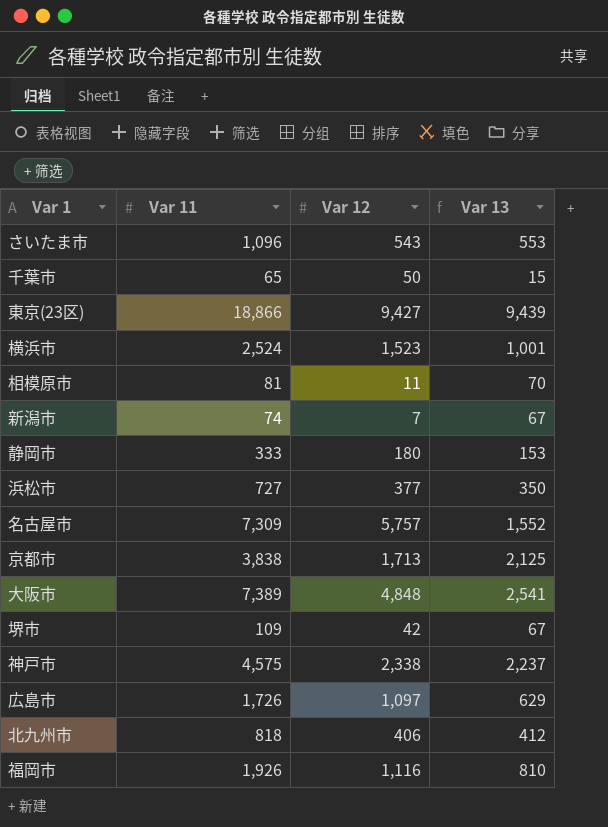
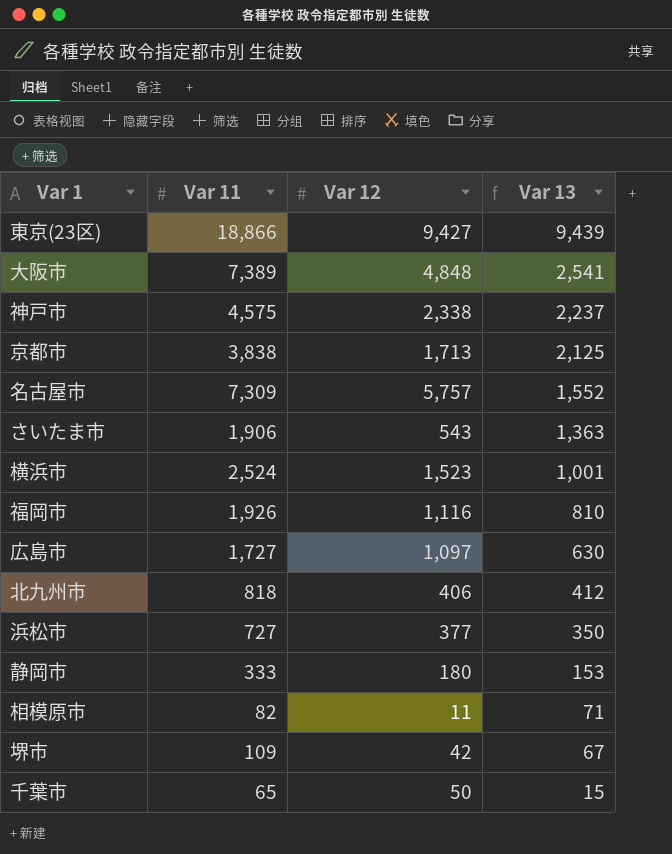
row order: none -> Var 13 descending
row 新潟市: 74 | 7 | 67 -> none
さいたま市 | Var 11: 1,096 -> 1,906
さいたま市 | Var 13: 553 -> 1,363
広島市 | Var 11: 1,726 -> 1,727
広島市 | Var 13: 629 -> 630
相模原市 | Var 11: 81 -> 82
相模原市 | Var 13: 70 -> 71

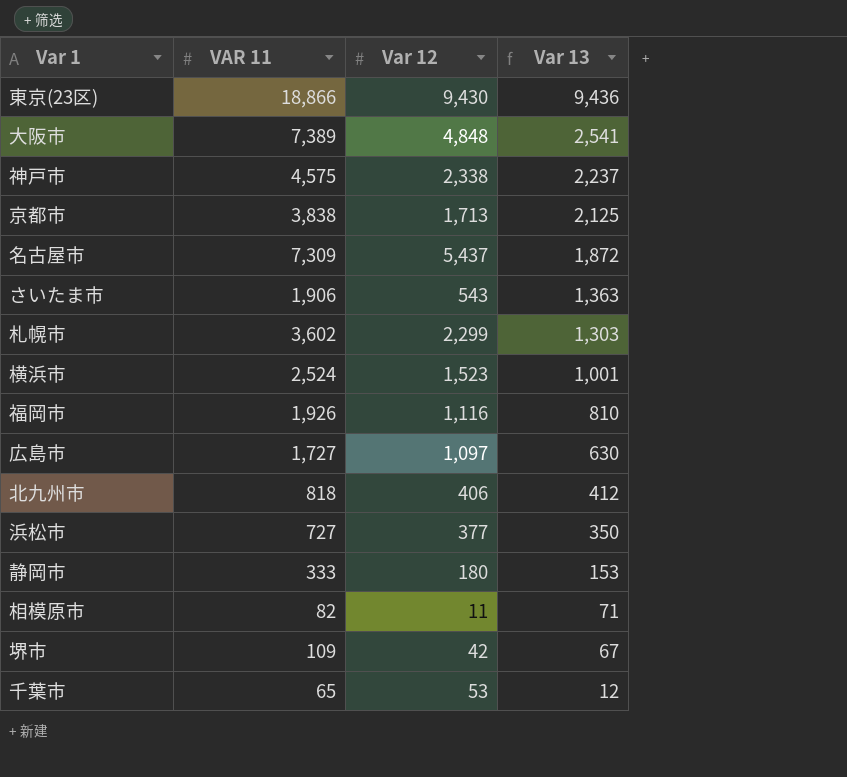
column name: Var 11 -> VAR 11
東京(23区) | Var 12: 9,427 -> 9,430
東京(23区) | Var 13: 9,439 -> 9,436
名古屋市 | Var 12: 5,757 -> 5,437
名古屋市 | Var 13: 1,552 -> 1,872
row 札幌市: none -> 3,602 | 2,299 | 1,303
千葉市 | Var 12: 50 -> 53
千葉市 | Var 13: 15 -> 12

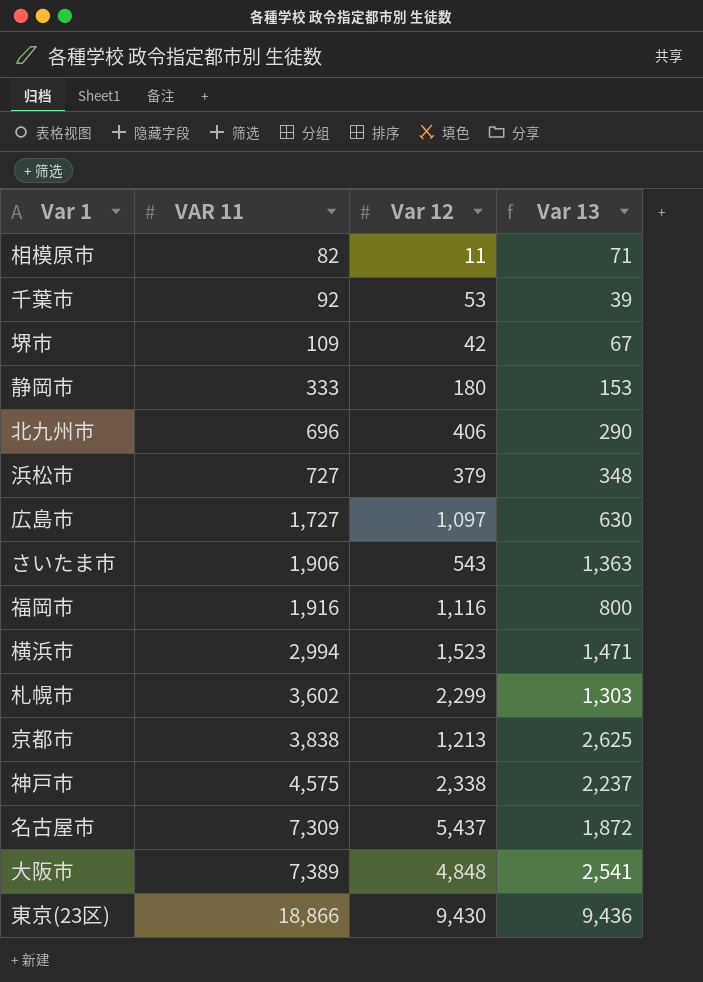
row order: Var 13 descending -> VAR 11 ascending
千葉市 | VAR 11: 65 -> 92
千葉市 | Var 13: 12 -> 39
北九州市 | VAR 11: 818 -> 696
北九州市 | Var 13: 412 -> 290
浜松市 | Var 12: 377 -> 379
浜松市 | Var 13: 350 -> 348
福岡市 | VAR 11: 1,926 -> 1,916
福岡市 | Var 13: 810 -> 800
横浜市 | VAR 11: 2,524 -> 2,994
横浜市 | Var 13: 1,001 -> 1,471
京都市 | Var 12: 1,713 -> 1,213
京都市 | Var 13: 2,125 -> 2,625

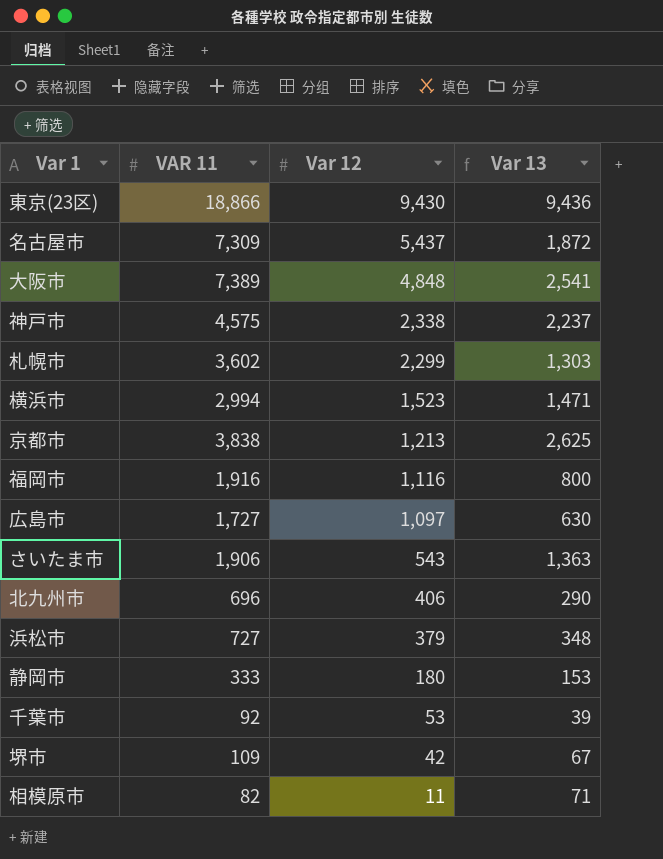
row order: VAR 11 ascending -> Var 12 descending

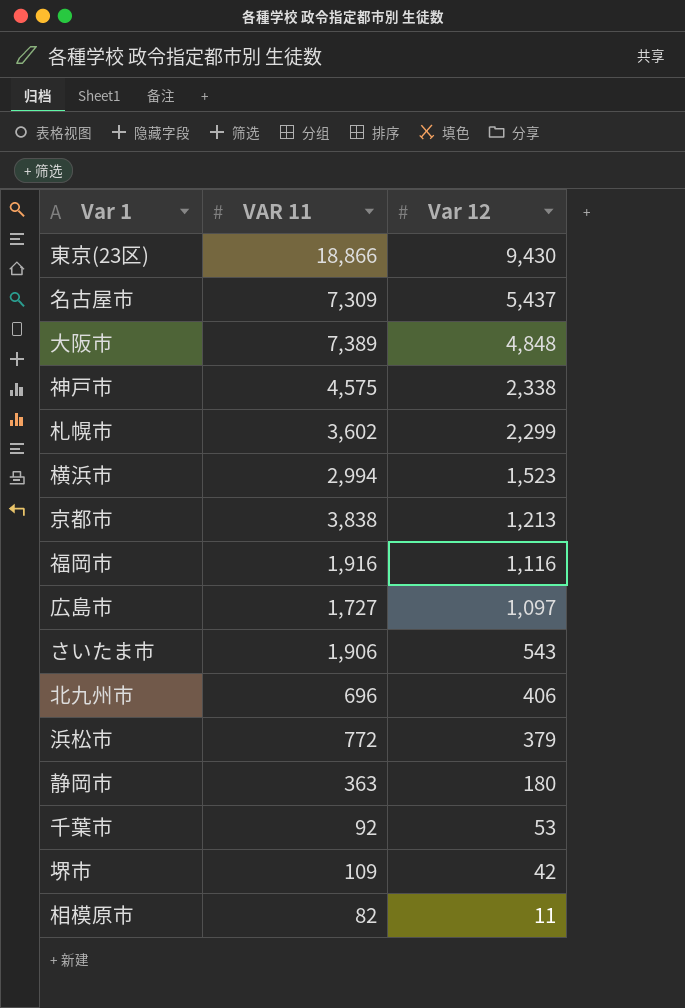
column Var 13 | formula: [VAR 11] - [Var 12] -> none
浜松市 | VAR 11: 727 -> 772
静岡市 | VAR 11: 333 -> 363

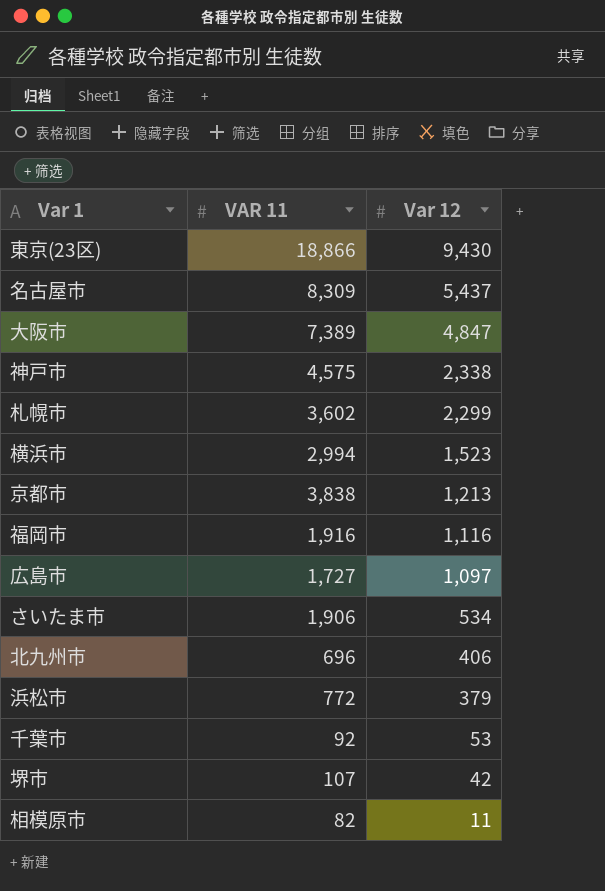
row 静岡市: 363 | 180 -> none
名古屋市 | VAR 11: 7,309 -> 8,309
大阪市 | Var 12: 4,848 -> 4,847
さいたま市 | Var 12: 543 -> 534
堺市 | VAR 11: 109 -> 107

